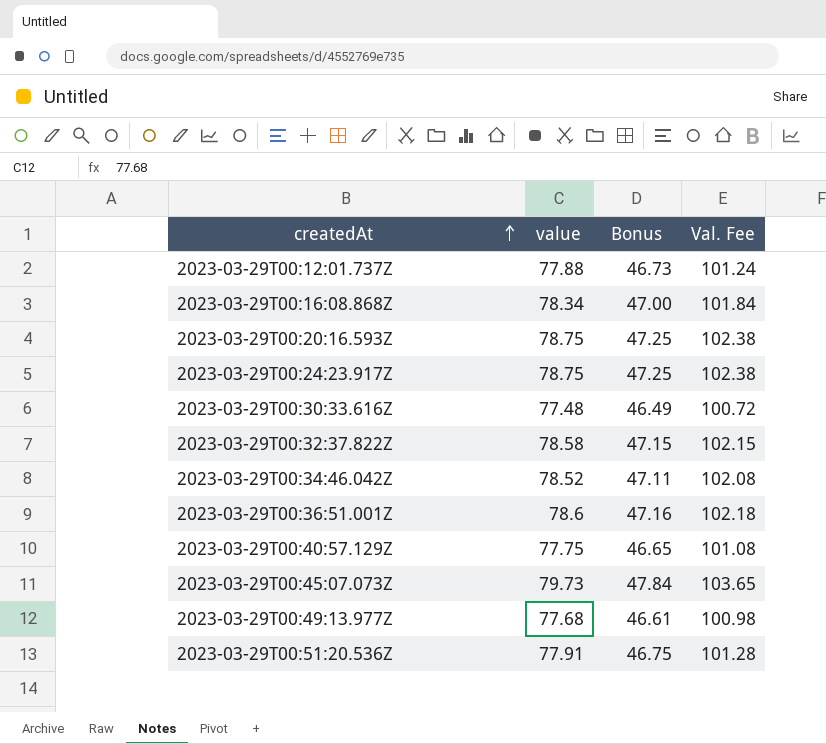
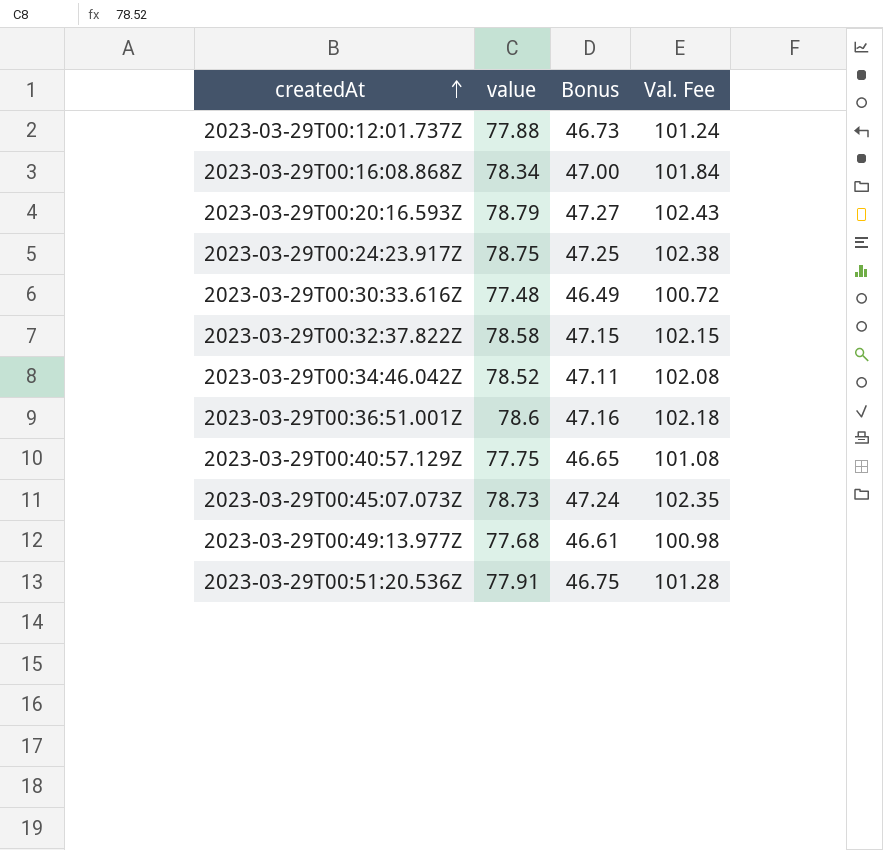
2023-03-29T00:20:16.593Z | value: 78.75 -> 78.79
2023-03-29T00:20:16.593Z | Bonus: 47.25 -> 47.27
2023-03-29T00:20:16.593Z | Val. Fee: 102.38 -> 102.43
2023-03-29T00:45:07.073Z | value: 79.73 -> 78.73
2023-03-29T00:45:07.073Z | Bonus: 47.84 -> 47.24
2023-03-29T00:45:07.073Z | Val. Fee: 103.65 -> 102.35

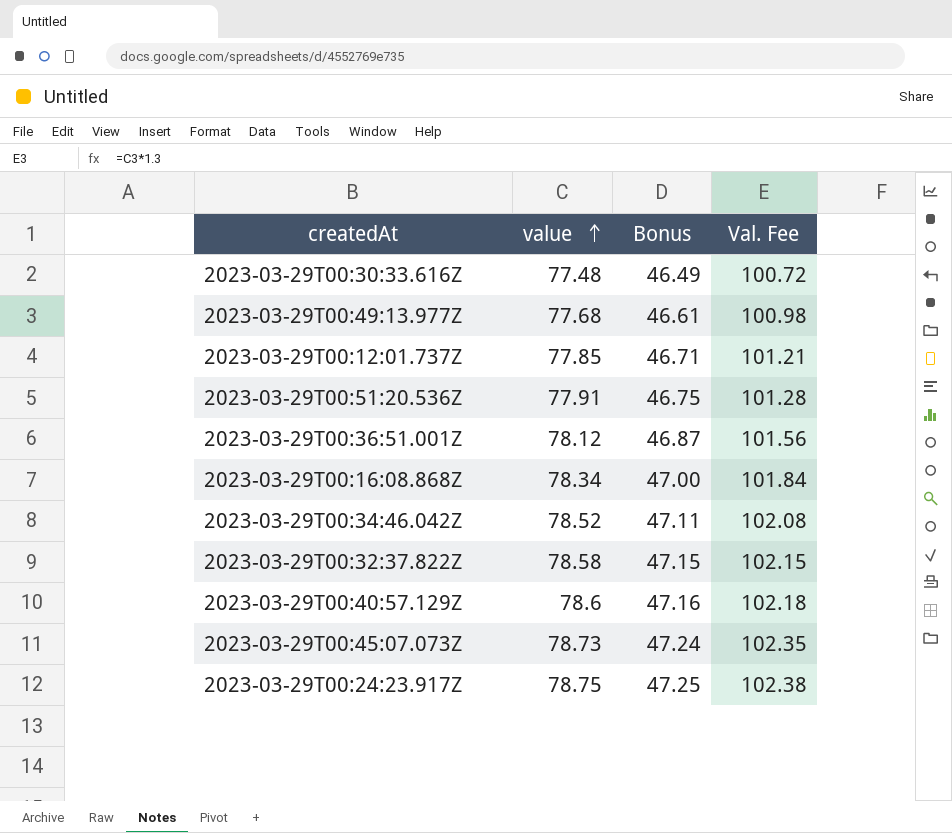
row order: createdAt ascending -> value ascending
row 2023-03-29T00:20:16.593Z: 78.79 | 47.27 | 102.43 -> none
2023-03-29T00:12:01.737Z | value: 77.88 -> 77.85
2023-03-29T00:12:01.737Z | Bonus: 46.73 -> 46.71
2023-03-29T00:12:01.737Z | Val. Fee: 101.24 -> 101.21
2023-03-29T00:36:51.001Z | value: 78.6 -> 78.12
2023-03-29T00:36:51.001Z | Bonus: 47.16 -> 46.87
2023-03-29T00:36:51.001Z | Val. Fee: 102.18 -> 101.56
2023-03-29T00:40:57.129Z | value: 77.75 -> 78.6
2023-03-29T00:40:57.129Z | Bonus: 46.65 -> 47.16
2023-03-29T00:40:57.129Z | Val. Fee: 101.08 -> 102.18

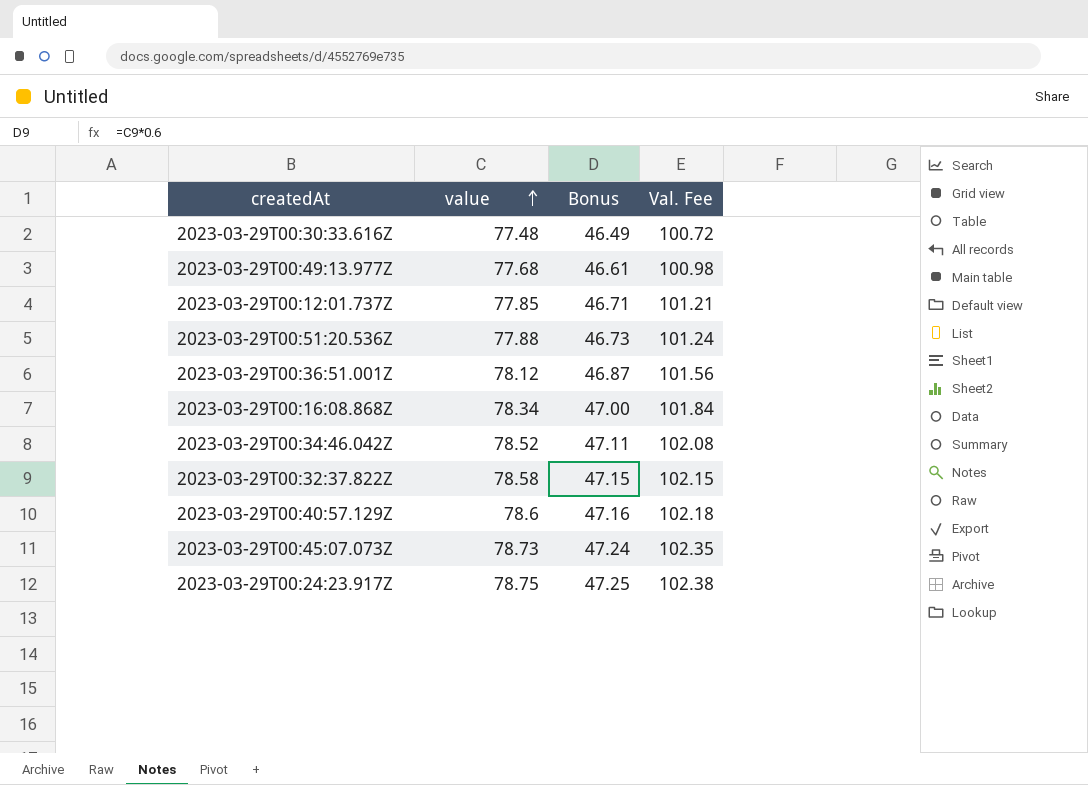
2023-03-29T00:51:20.536Z | value: 77.91 -> 77.88
2023-03-29T00:51:20.536Z | Bonus: 46.75 -> 46.73
2023-03-29T00:51:20.536Z | Val. Fee: 101.28 -> 101.24

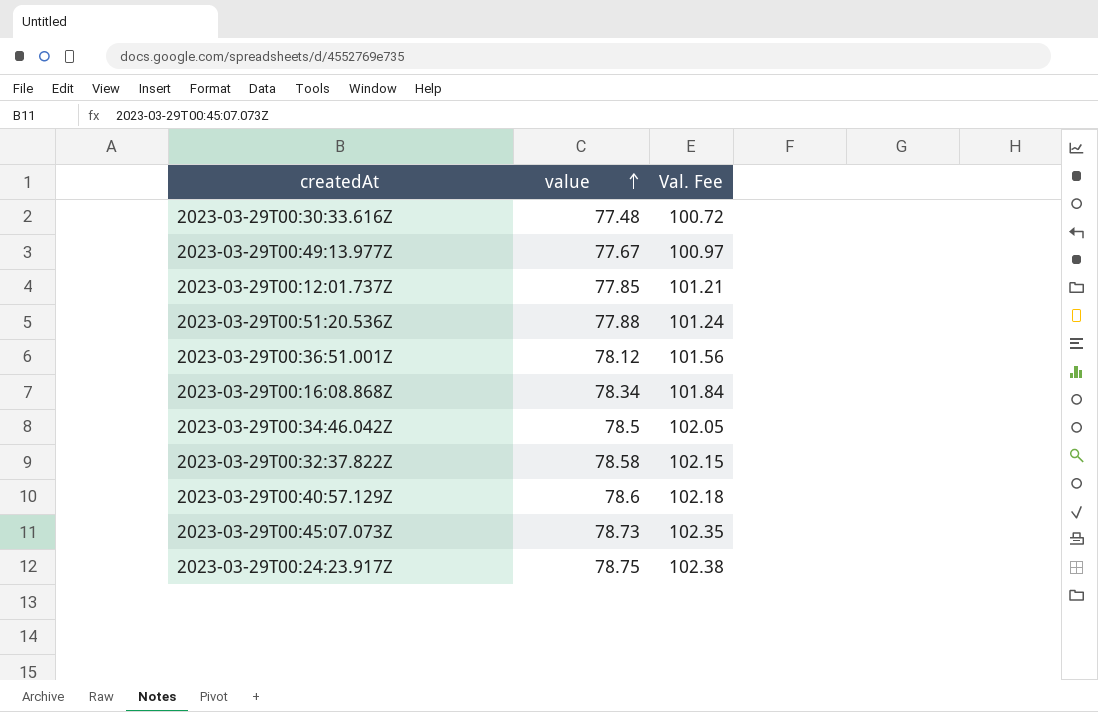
column Bonus | formula: [value] * 0.6 -> none
2023-03-29T00:49:13.977Z | value: 77.68 -> 77.67
2023-03-29T00:49:13.977Z | Val. Fee: 100.98 -> 100.97
2023-03-29T00:34:46.042Z | value: 78.52 -> 78.5
2023-03-29T00:34:46.042Z | Val. Fee: 102.08 -> 102.05

